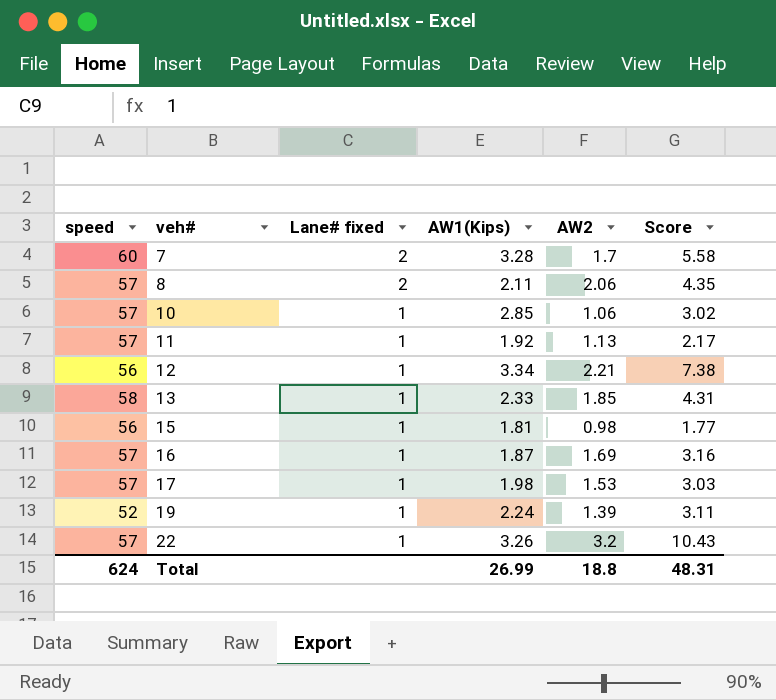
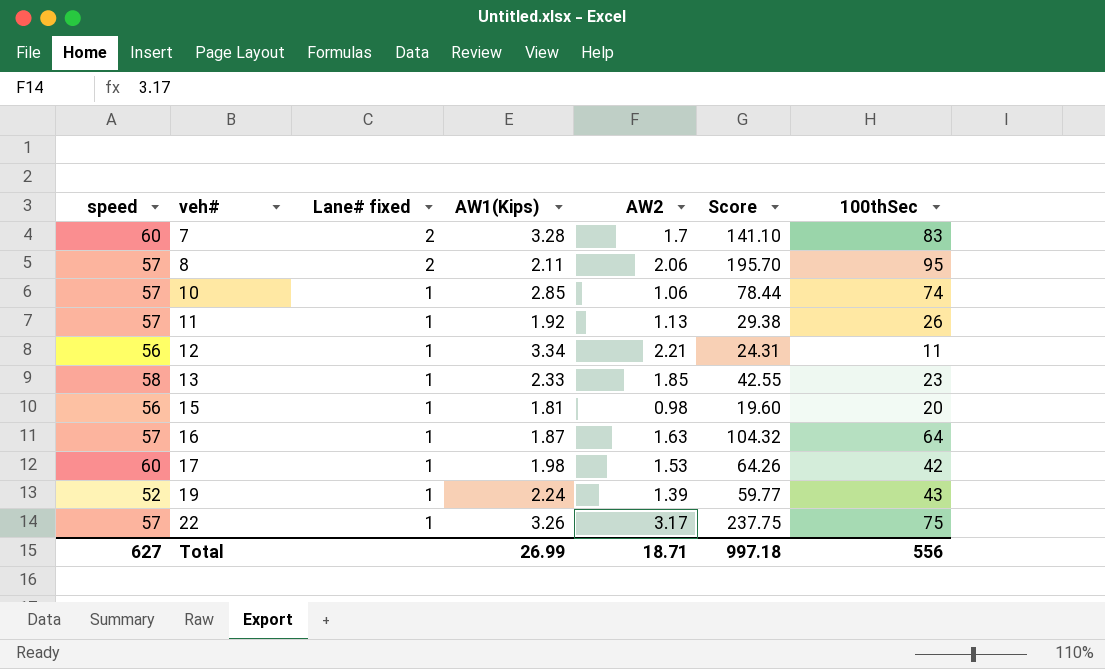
column Score | formula: [AW1(Kips)] * [AW2] -> [AW2] * [100thSec]
column 100thSec | position: none -> 7
16 | AW2: 1.69 -> 1.63
17 | speed: 57 -> 60
22 | AW2: 3.2 -> 3.17
Total | speed: 624 -> 627
Total | AW2: 18.8 -> 18.71
Total | Score: 48.31 -> 997.18

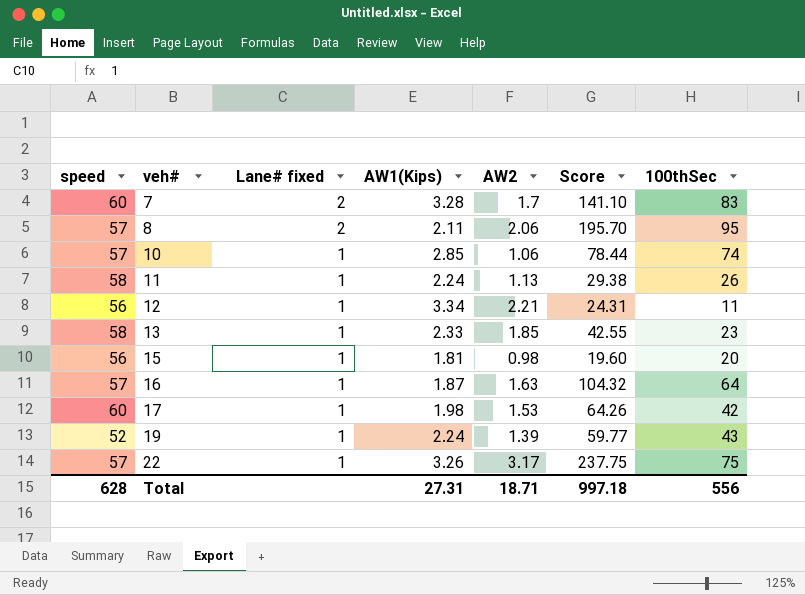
11 | speed: 57 -> 58
11 | AW1(Kips): 1.92 -> 2.24
Total | speed: 627 -> 628
Total | AW1(Kips): 26.99 -> 27.31

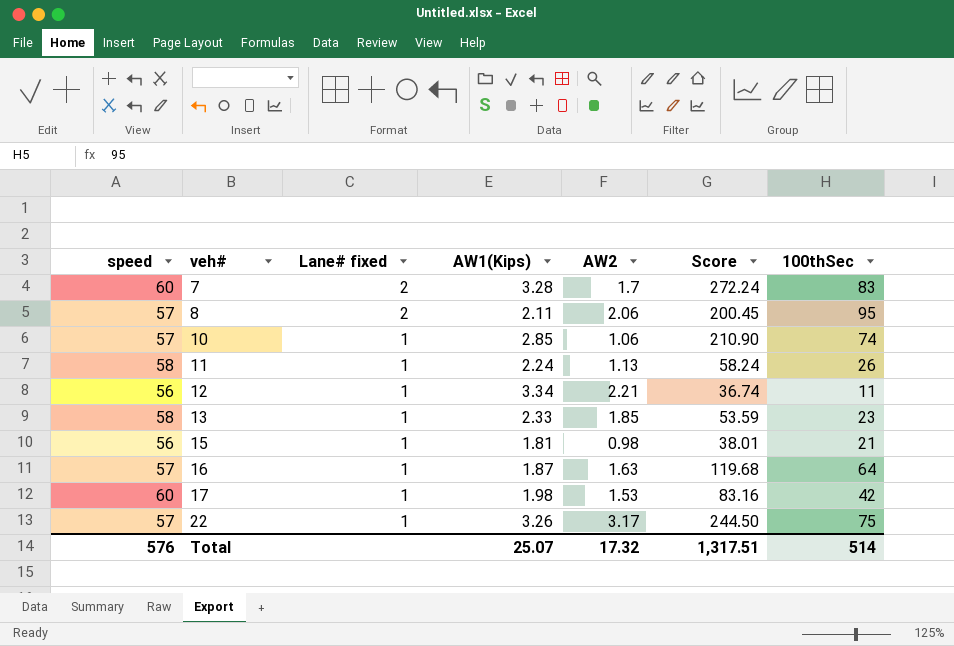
column Score | formula: [AW2] * [100thSec] -> [AW1(Kips)] * [100thSec]
row 19: 52 | 1 | 2.24 | 1.39 | 59.77 | 43 -> none
15 | 100thSec: 20 -> 21
Total | speed: 628 -> 576
Total | AW1(Kips): 27.31 -> 25.07
Total | AW2: 18.71 -> 17.32
Total | Score: 997.18 -> 1,317.51
Total | 100thSec: 556 -> 514

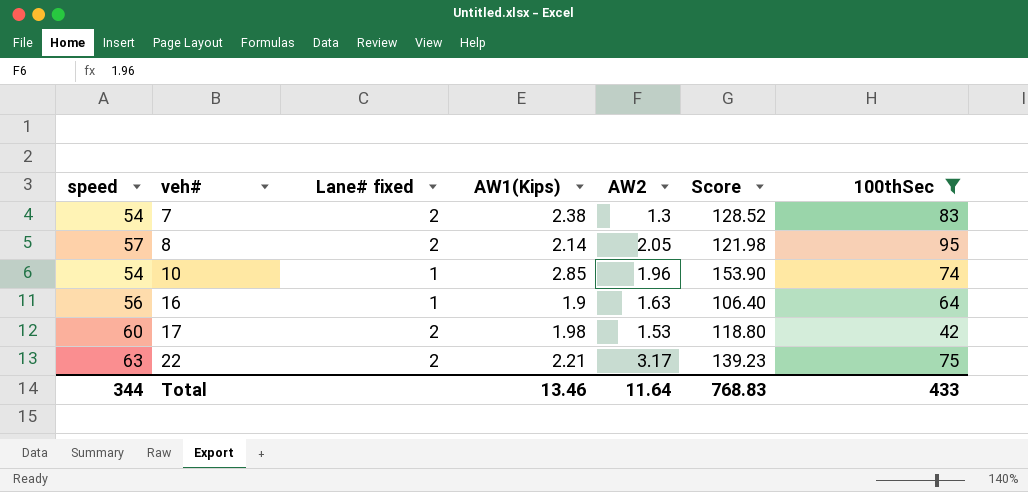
filter: none -> 100thSec >= 42
column Score | formula: [AW1(Kips)] * [100thSec] -> [speed] * [AW1(Kips)]
7 | speed: 60 -> 54
7 | AW1(Kips): 3.28 -> 2.38
7 | AW2: 1.7 -> 1.3
8 | AW1(Kips): 2.11 -> 2.14
8 | AW2: 2.06 -> 2.05
10 | speed: 57 -> 54
10 | AW2: 1.06 -> 1.96
16 | speed: 57 -> 56
16 | AW1(Kips): 1.87 -> 1.9
17 | Lane# fixed: 1 -> 2
22 | speed: 57 -> 63
22 | Lane# fixed: 1 -> 2
22 | AW1(Kips): 3.26 -> 2.21
Total | speed: 576 -> 344
Total | AW1(Kips): 25.07 -> 13.46
Total | AW2: 17.32 -> 11.64
Total | Score: 1,317.51 -> 768.83
Total | 100thSec: 514 -> 433

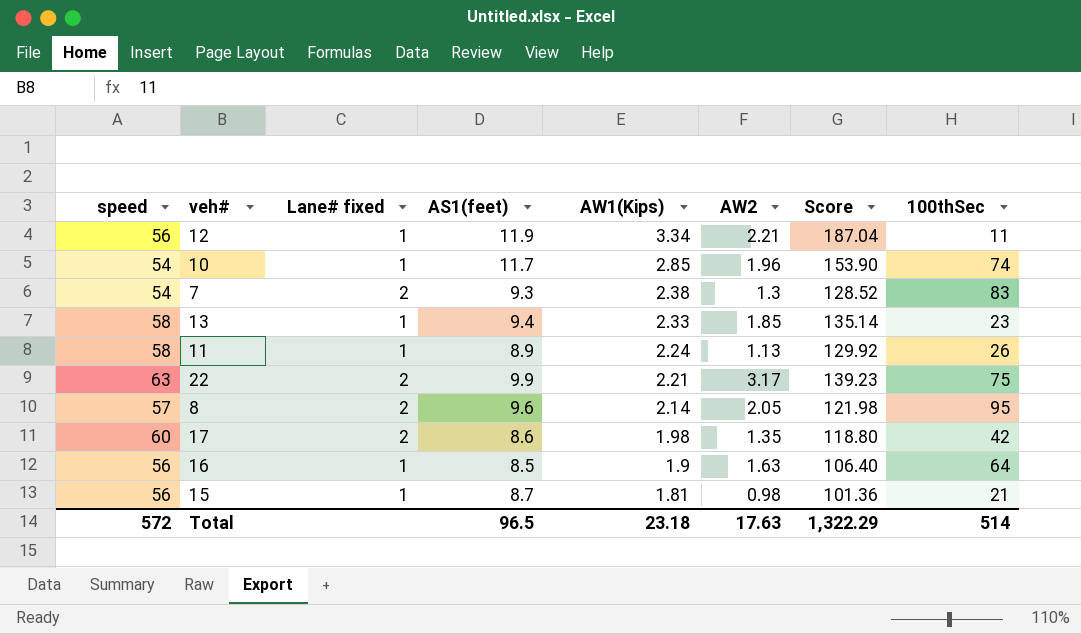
filter: 100thSec >= 42 -> none
row order: veh# ascending -> AW1(Kips) descending
column AS1(feet) | position: none -> 4
17 | AW2: 1.53 -> 1.35
Total | speed: 344 -> 572
Total | AW1(Kips): 13.46 -> 23.18
Total | AW2: 11.64 -> 17.63
Total | Score: 768.83 -> 1,322.29
Total | 100thSec: 433 -> 514

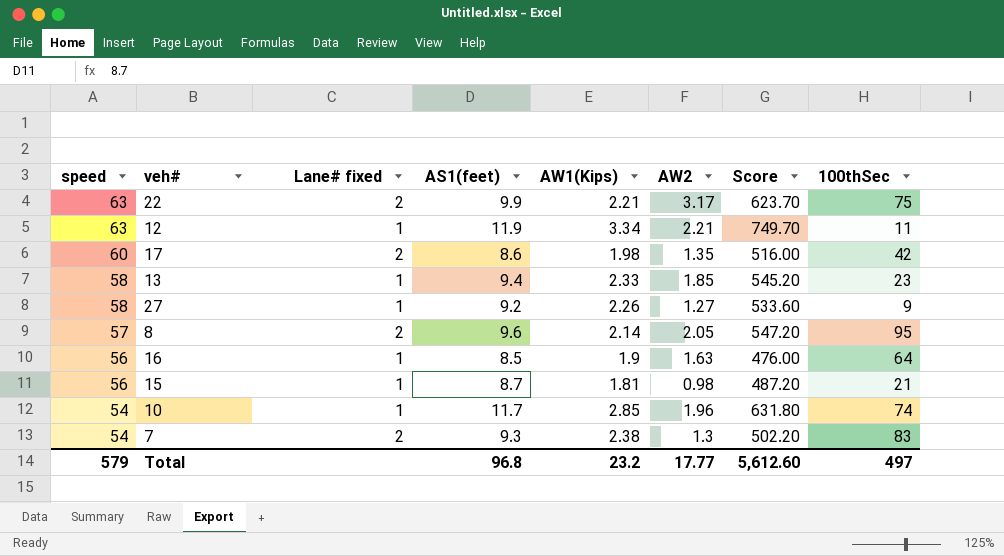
row order: AW1(Kips) descending -> speed descending
column Score | formula: [speed] * [AW1(Kips)] -> [speed] * [AS1(feet)]
row 11: 58 | 1 | 8.9 | 2.24 | 1.13 | 129.92 | 26 -> none
12 | speed: 56 -> 63
row 27: none -> 58 | 1 | 9.2 | 2.26 | 1.27 | 533.60 | 9
Total | speed: 572 -> 579
Total | AS1(feet): 96.5 -> 96.8
Total | AW1(Kips): 23.18 -> 23.2
Total | AW2: 17.63 -> 17.77
Total | Score: 1,322.29 -> 5,612.60
Total | 100thSec: 514 -> 497

